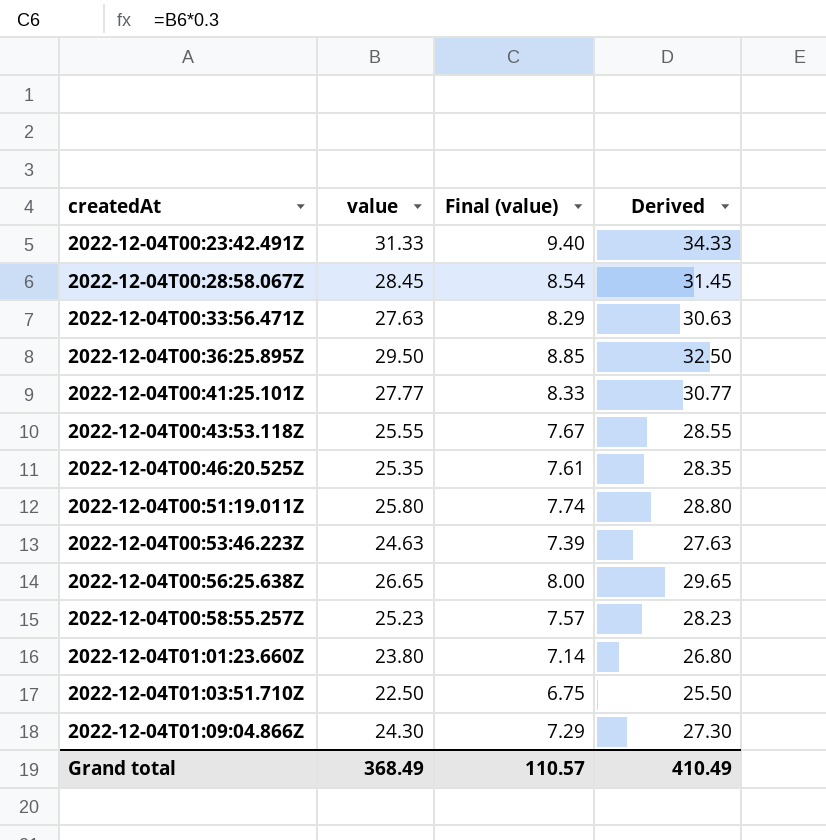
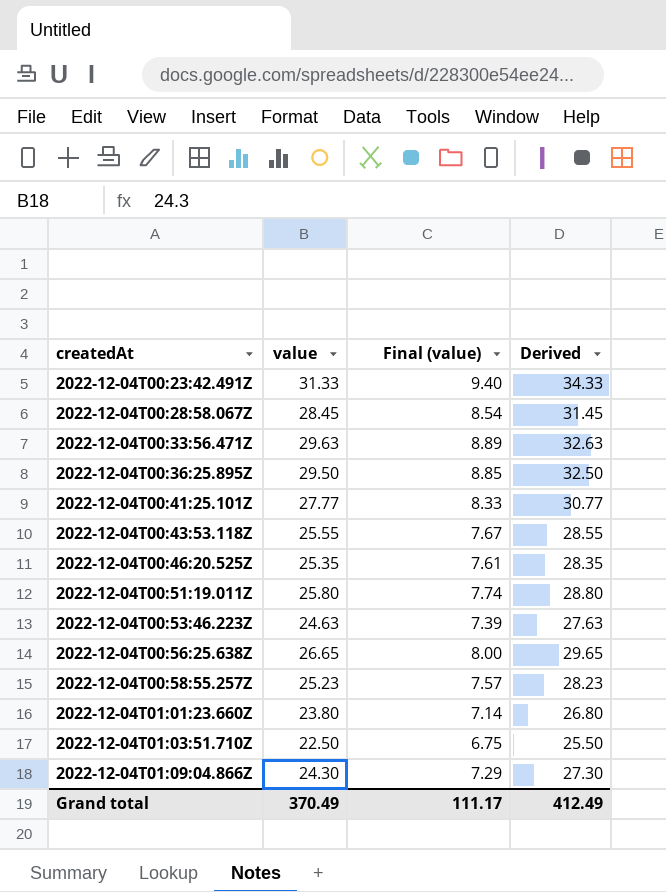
2022-12-04T00:33:56.471Z | value: 27.63 -> 29.63
2022-12-04T00:33:56.471Z | Final (value): 8.29 -> 8.89
2022-12-04T00:33:56.471Z | Derived: 30.63 -> 32.63
Grand total | value: 368.49 -> 370.49
Grand total | Final (value): 110.57 -> 111.17
Grand total | Derived: 410.49 -> 412.49

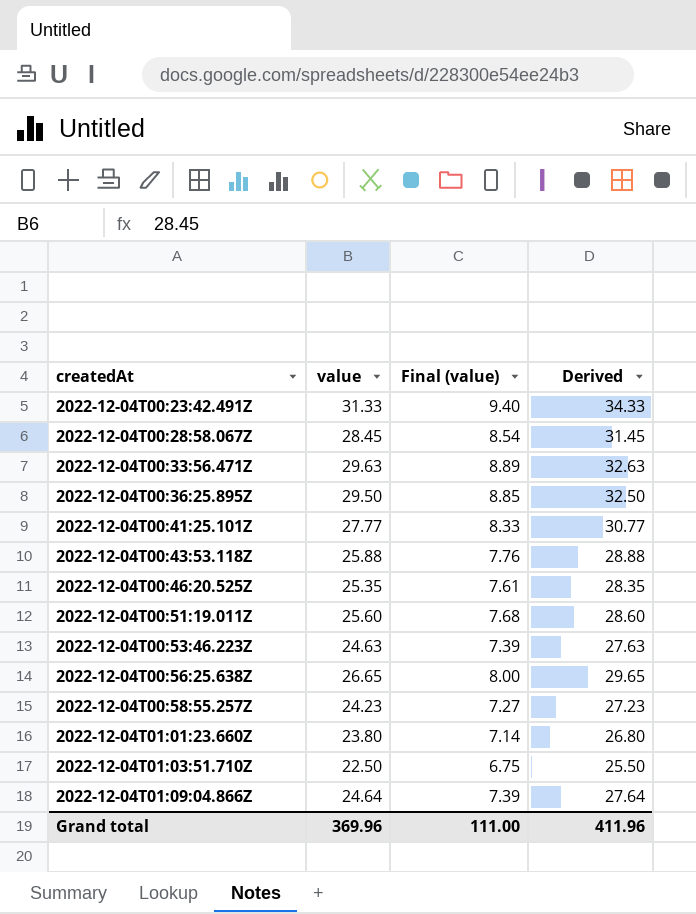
2022-12-04T00:43:53.118Z | value: 25.55 -> 25.88
2022-12-04T00:43:53.118Z | Final (value): 7.67 -> 7.76
2022-12-04T00:43:53.118Z | Derived: 28.55 -> 28.88
2022-12-04T00:51:19.011Z | value: 25.80 -> 25.60
2022-12-04T00:51:19.011Z | Final (value): 7.74 -> 7.68
2022-12-04T00:51:19.011Z | Derived: 28.80 -> 28.60
2022-12-04T00:58:55.257Z | value: 25.23 -> 24.23
2022-12-04T00:58:55.257Z | Final (value): 7.57 -> 7.27
2022-12-04T00:58:55.257Z | Derived: 28.23 -> 27.23
2022-12-04T01:09:04.866Z | value: 24.30 -> 24.64
2022-12-04T01:09:04.866Z | Final (value): 7.29 -> 7.39
2022-12-04T01:09:04.866Z | Derived: 27.30 -> 27.64
Grand total | value: 370.49 -> 369.96
Grand total | Final (value): 111.17 -> 111.00
Grand total | Derived: 412.49 -> 411.96

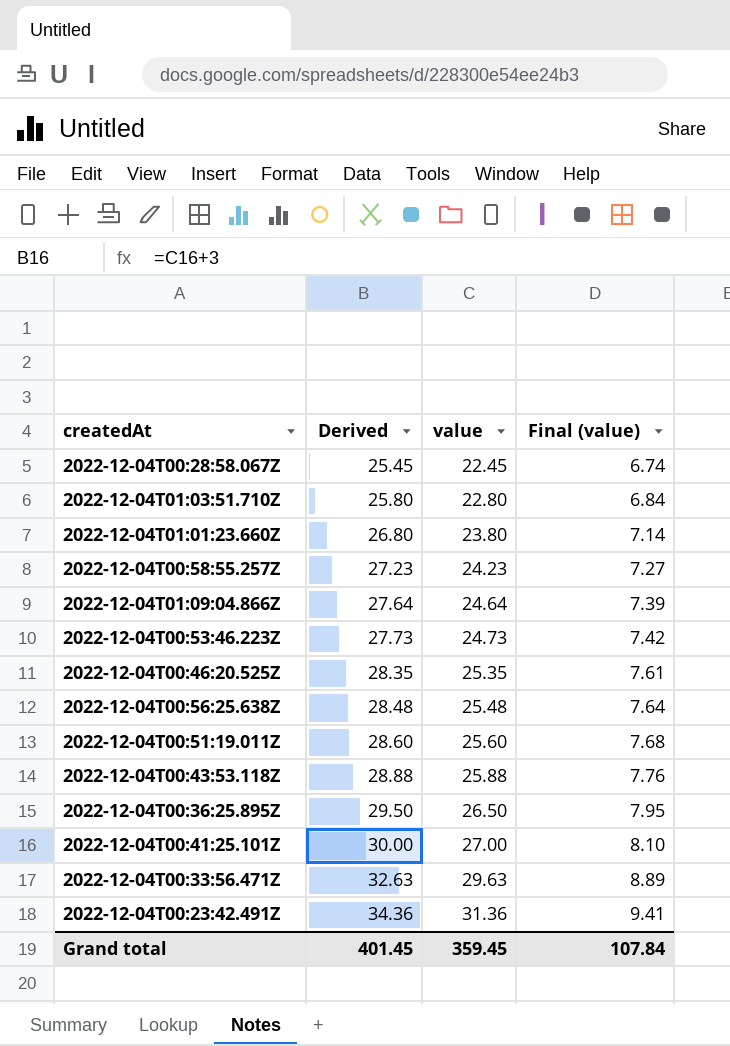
row order: createdAt ascending -> Derived ascending
column Derived | position: 4 -> 2
2022-12-04T00:28:58.067Z | Derived: 31.45 -> 25.45
2022-12-04T00:28:58.067Z | value: 28.45 -> 22.45
2022-12-04T00:28:58.067Z | Final (value): 8.54 -> 6.74
2022-12-04T01:03:51.710Z | Derived: 25.50 -> 25.80
2022-12-04T01:03:51.710Z | value: 22.50 -> 22.80
2022-12-04T01:03:51.710Z | Final (value): 6.75 -> 6.84
2022-12-04T00:53:46.223Z | Derived: 27.63 -> 27.73
2022-12-04T00:53:46.223Z | value: 24.63 -> 24.73
2022-12-04T00:53:46.223Z | Final (value): 7.39 -> 7.42
2022-12-04T00:56:25.638Z | Derived: 29.65 -> 28.48
2022-12-04T00:56:25.638Z | value: 26.65 -> 25.48
2022-12-04T00:56:25.638Z | Final (value): 8.00 -> 7.64
2022-12-04T00:36:25.895Z | Derived: 32.50 -> 29.50
2022-12-04T00:36:25.895Z | value: 29.50 -> 26.50
2022-12-04T00:36:25.895Z | Final (value): 8.85 -> 7.95
2022-12-04T00:41:25.101Z | Derived: 30.77 -> 30.00
2022-12-04T00:41:25.101Z | value: 27.77 -> 27.00
2022-12-04T00:41:25.101Z | Final (value): 8.33 -> 8.10
2022-12-04T00:23:42.491Z | Derived: 34.33 -> 34.36
2022-12-04T00:23:42.491Z | value: 31.33 -> 31.36
2022-12-04T00:23:42.491Z | Final (value): 9.40 -> 9.41
Grand total | Derived: 411.96 -> 401.45
Grand total | value: 369.96 -> 359.45
Grand total | Final (value): 111.00 -> 107.84

